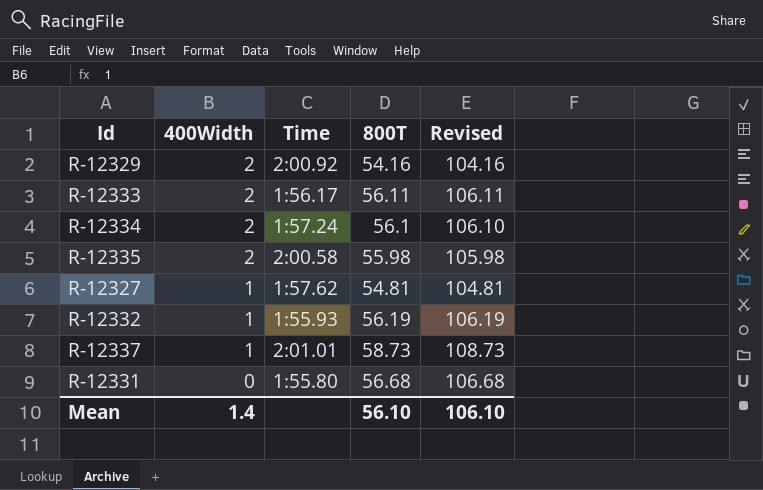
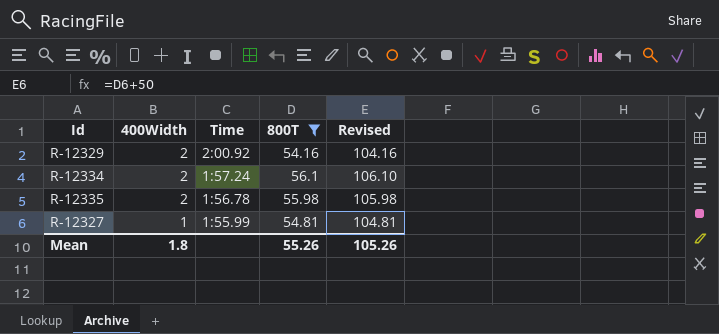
filter: none -> 800T <= 56.1
R-12335 | Time: 2:00.58 -> 1:56.78
R-12327 | Time: 1:57.62 -> 1:55.99
Mean | 400Width: 1.4 -> 1.8
Mean | 800T: 56.10 -> 55.26
Mean | Revised: 106.10 -> 105.26

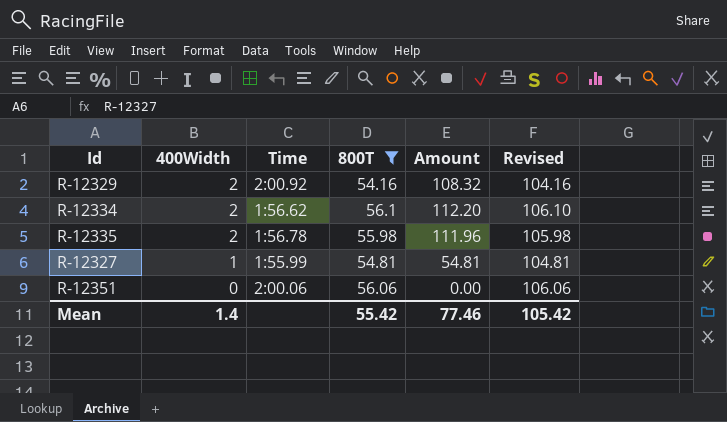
column Amount | formula: none -> [400Width] * [800T]
R-12334 | Time: 1:57.24 -> 1:56.62
row R-12351: none -> 0 | 2:00.06 | 56.06 | 0.00 | 106.06
Mean | 400Width: 1.8 -> 1.4
Mean | 800T: 55.26 -> 55.42
Mean | Revised: 105.26 -> 105.42

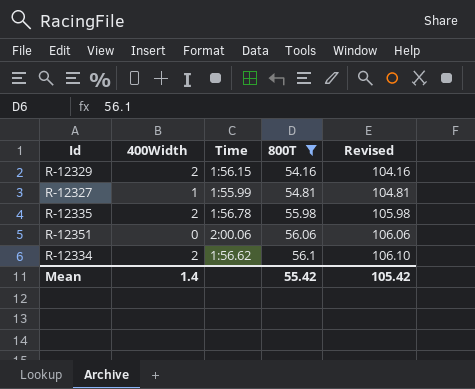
row order: 400Width descending -> 800T ascending
column Amount | formula: [400Width] * [800T] -> none
R-12329 | Time: 2:00.92 -> 1:56.15

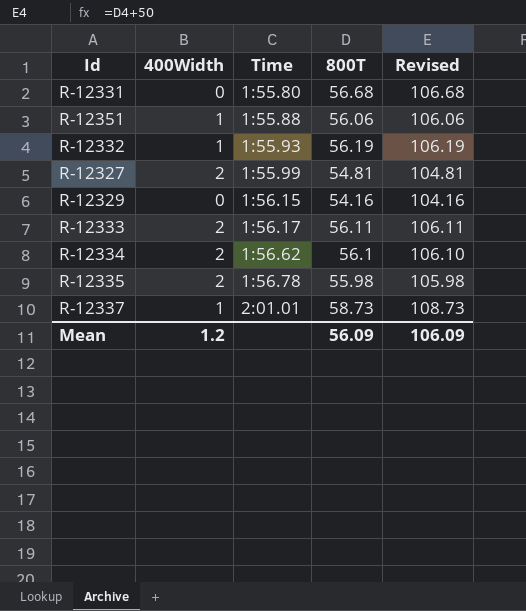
filter: 800T <= 56.1 -> none
row order: 800T ascending -> Time ascending
R-12351 | 400Width: 0 -> 1
R-12351 | Time: 2:00.06 -> 1:55.88
R-12327 | 400Width: 1 -> 2
R-12329 | 400Width: 2 -> 0
Mean | 400Width: 1.4 -> 1.2
Mean | 800T: 55.42 -> 56.09
Mean | Revised: 105.42 -> 106.09

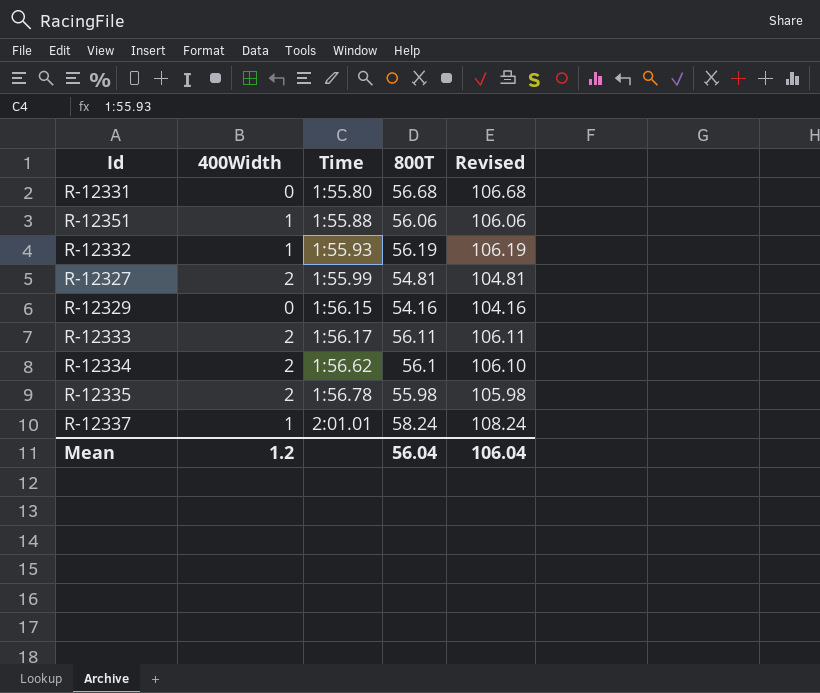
R-12337 | 800T: 58.73 -> 58.24
R-12337 | Revised: 108.73 -> 108.24
Mean | 800T: 56.09 -> 56.04
Mean | Revised: 106.09 -> 106.04

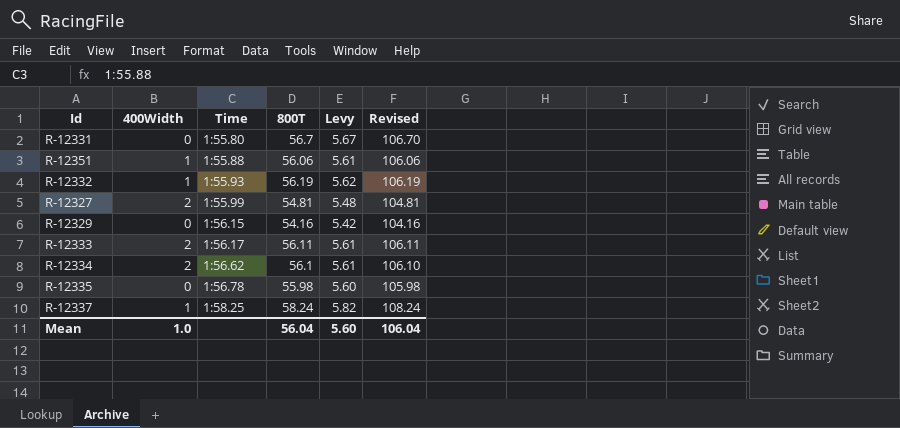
column Levy | formula: none -> [800T] * 0.1
R-12331 | 800T: 56.68 -> 56.7
R-12331 | Revised: 106.68 -> 106.70
R-12335 | 400Width: 2 -> 0
R-12337 | Time: 2:01.01 -> 1:58.25
Mean | 400Width: 1.2 -> 1.0

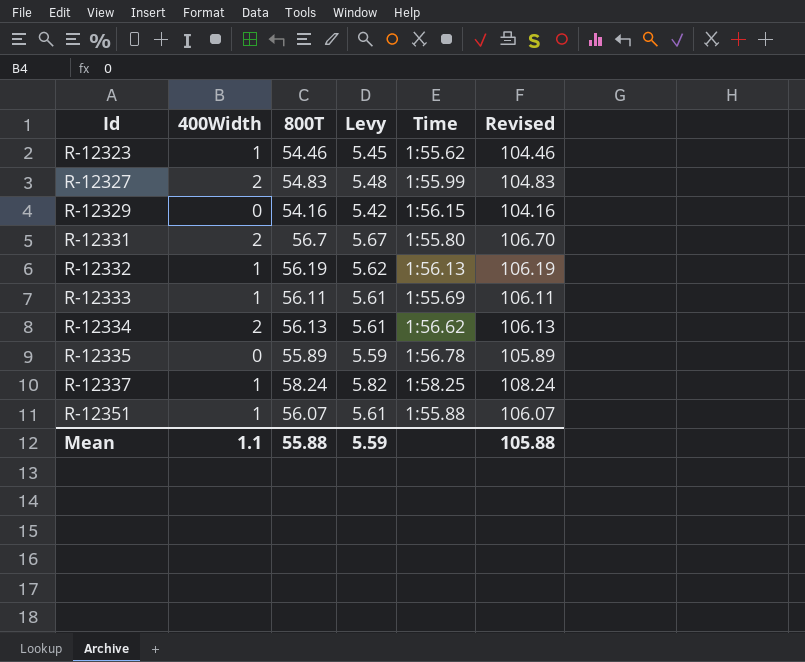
row order: Time ascending -> Id ascending
column Time | position: 3 -> 5
row R-12323: none -> 1 | 54.46 | 5.45 | 1:55.62 | 104.46
R-12327 | 800T: 54.81 -> 54.83
R-12327 | Revised: 104.81 -> 104.83
R-12331 | 400Width: 0 -> 2
R-12332 | Time: 1:55.93 -> 1:56.13
R-12333 | 400Width: 2 -> 1
R-12333 | Time: 1:56.17 -> 1:55.69
R-12334 | 800T: 56.1 -> 56.13
R-12334 | Revised: 106.10 -> 106.13
R-12335 | 800T: 55.98 -> 55.89
R-12335 | Levy: 5.60 -> 5.59
R-12335 | Revised: 105.98 -> 105.89
R-12351 | 800T: 56.06 -> 56.07
R-12351 | Revised: 106.06 -> 106.07
Mean | 400Width: 1.0 -> 1.1
Mean | 800T: 56.04 -> 55.88
Mean | Levy: 5.60 -> 5.59
Mean | Revised: 106.04 -> 105.88

